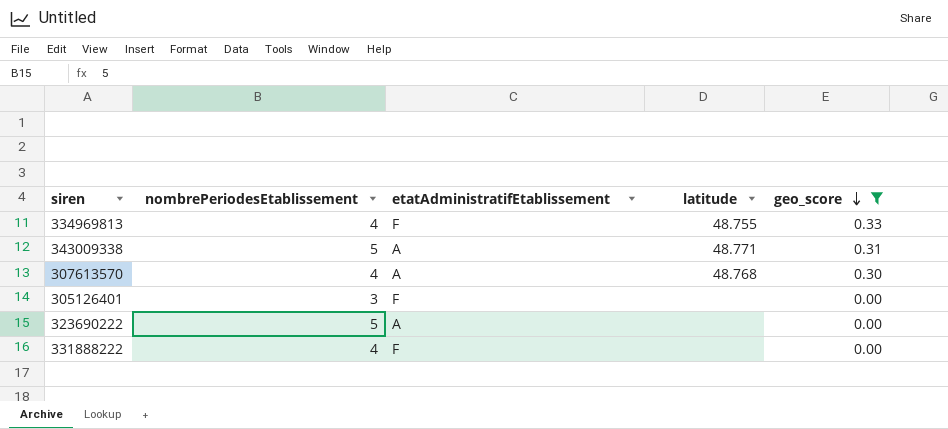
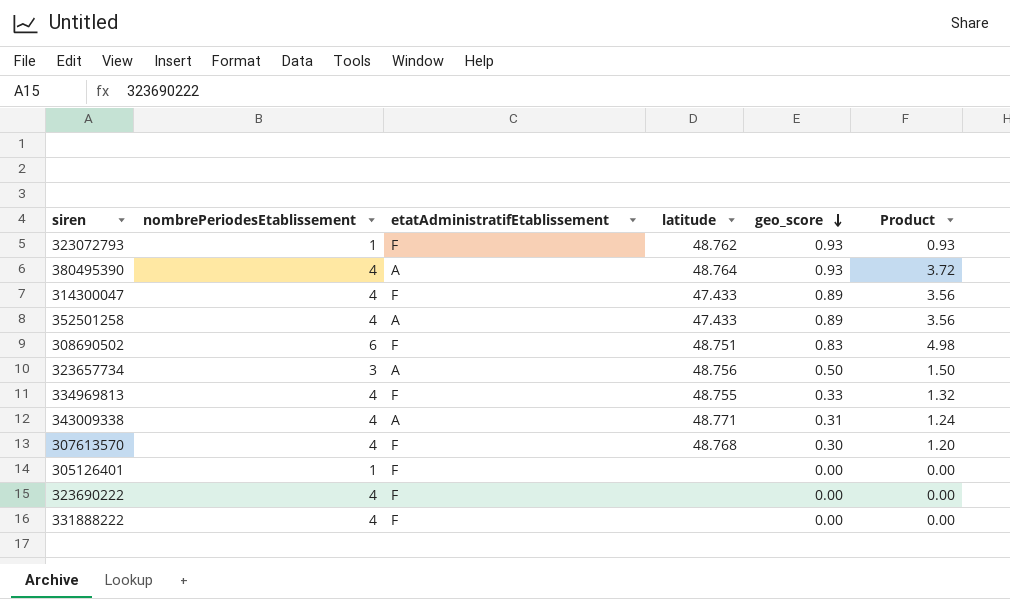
filter: geo_score <= 0.33 -> none
column Product | formula: none -> [nombrePeriodesEtablissement] * [geo_score]
343009338 | nombrePeriodesEtablissement: 5 -> 4
307613570 | etatAdministratifEtablissement: A -> F
305126401 | nombrePeriodesEtablissement: 3 -> 1
323690222 | nombrePeriodesEtablissement: 5 -> 4
323690222 | etatAdministratifEtablissement: A -> F

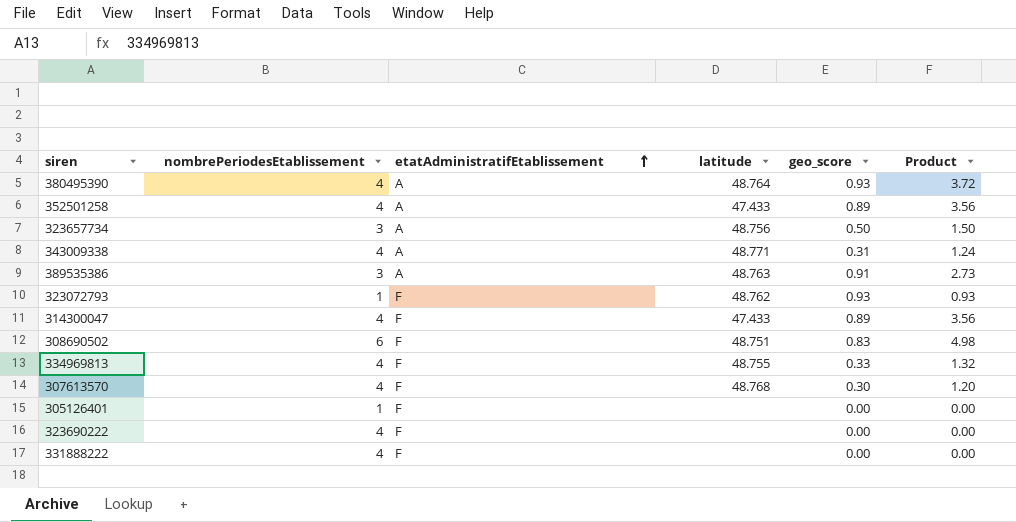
row order: geo_score descending -> etatAdministratifEtablissement ascending
row 389535386: none -> 3 | A | 48.763 | 0.91 | 2.73

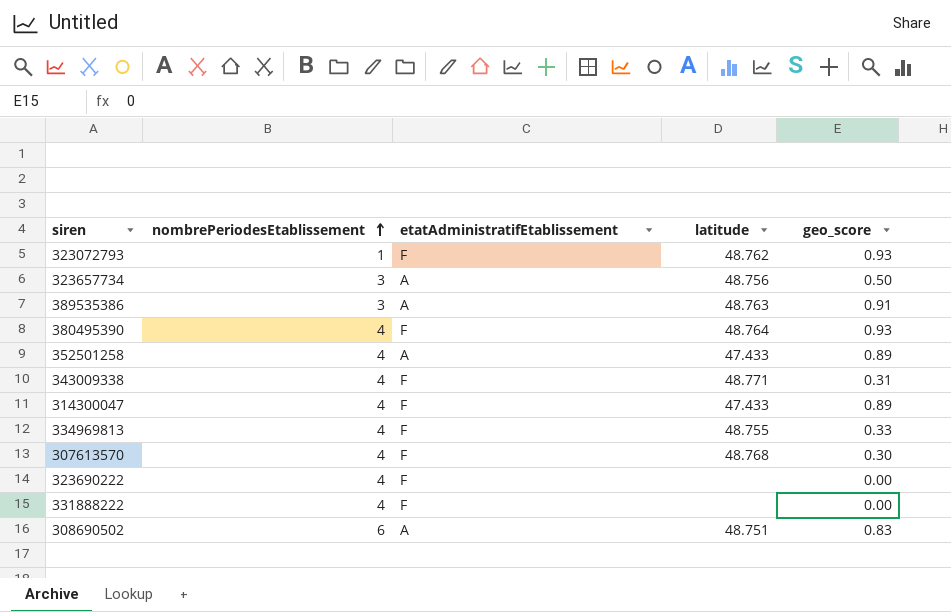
row order: etatAdministratifEtablissement ascending -> nombrePeriodesEtablissement ascending
column Product | formula: [nombrePeriodesEtablissement] * [geo_score] -> none
row 305126401: 1 | F | none | 0.00 | 0.00 -> none
380495390 | etatAdministratifEtablissement: A -> F
343009338 | etatAdministratifEtablissement: A -> F
308690502 | etatAdministratifEtablissement: F -> A

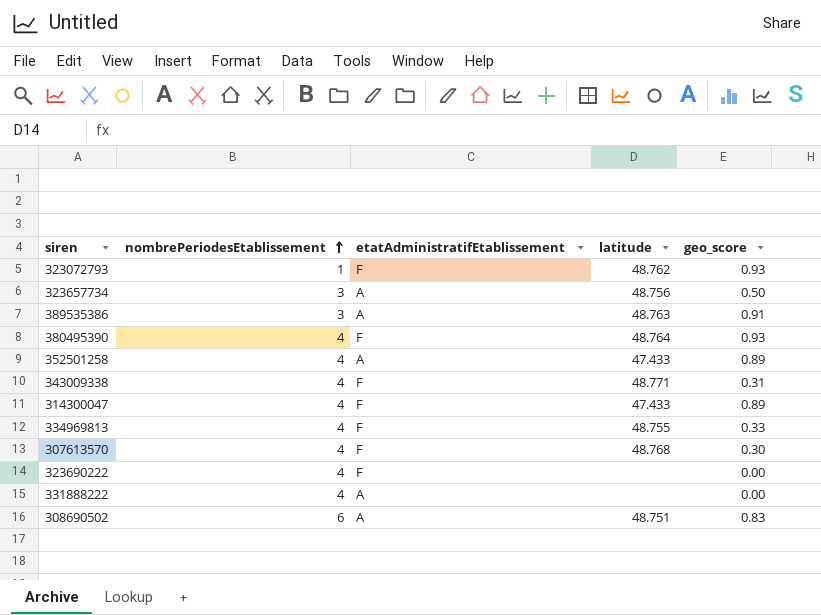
331888222 | etatAdministratifEtablissement: F -> A

